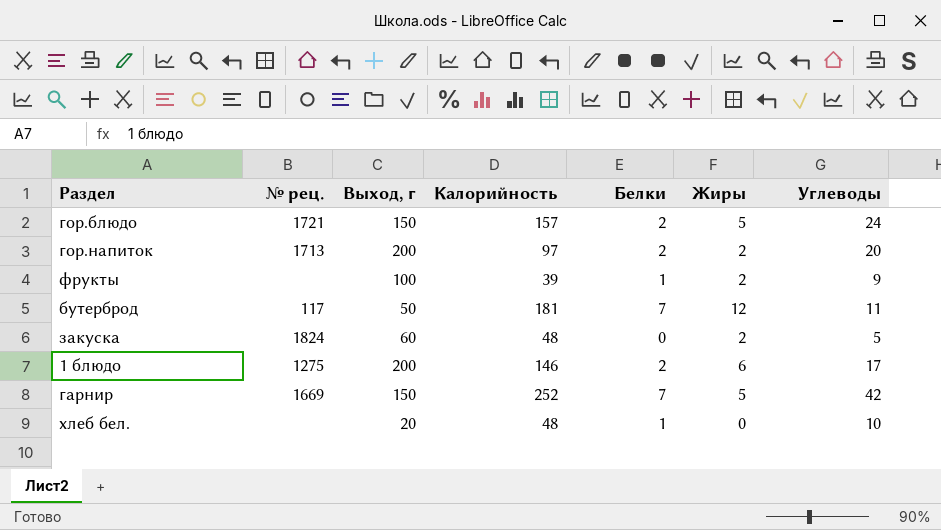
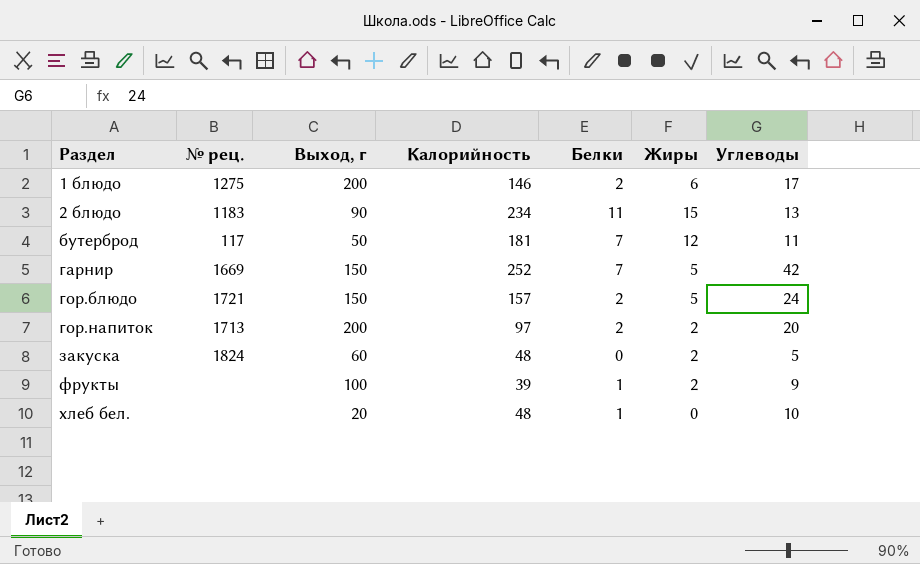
row order: none -> Раздел ascending
row 2 блюдо: none -> 1183 | 90 | 234 | 11 | 15 | 13

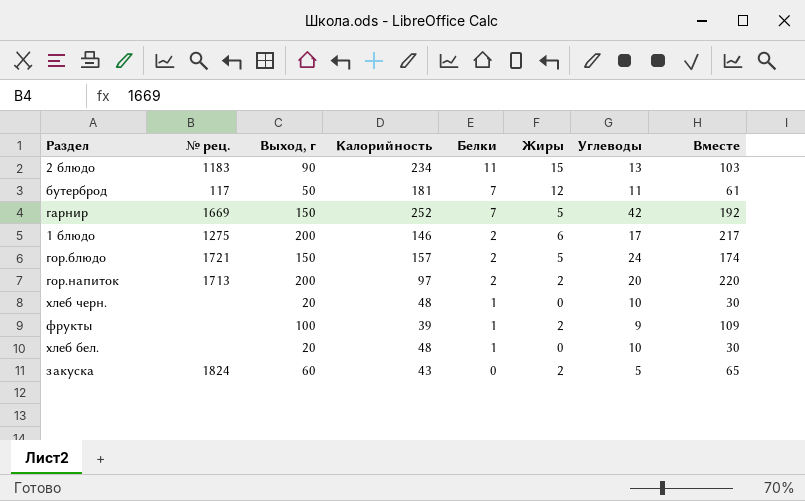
row order: Раздел ascending -> Белки descending
column Вместе | formula: none -> [Выход, г] + [Углеводы]
row хлеб черн.: none -> none | 20 | 48 | 1 | 0 | 10 | 30
закуска | Калорийность: 48 -> 43

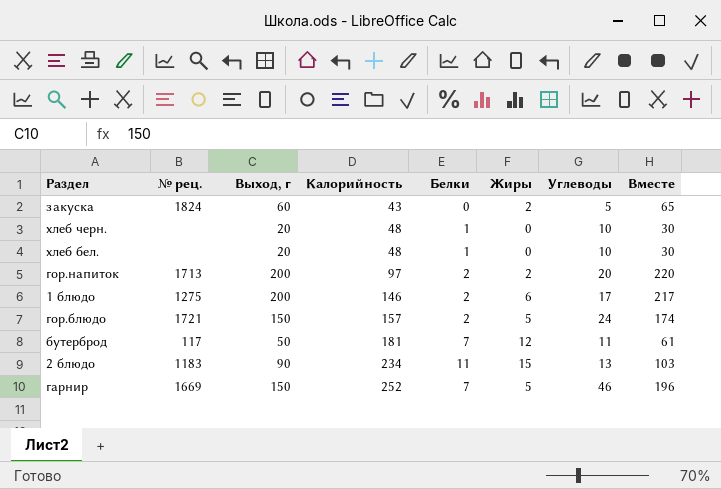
row order: Белки descending -> Калорийность ascending
row фрукты: none | 100 | 39 | 1 | 2 | 9 | 109 -> none
гарнир | Углеводы: 42 -> 46
гарнир | Вместе: 192 -> 196

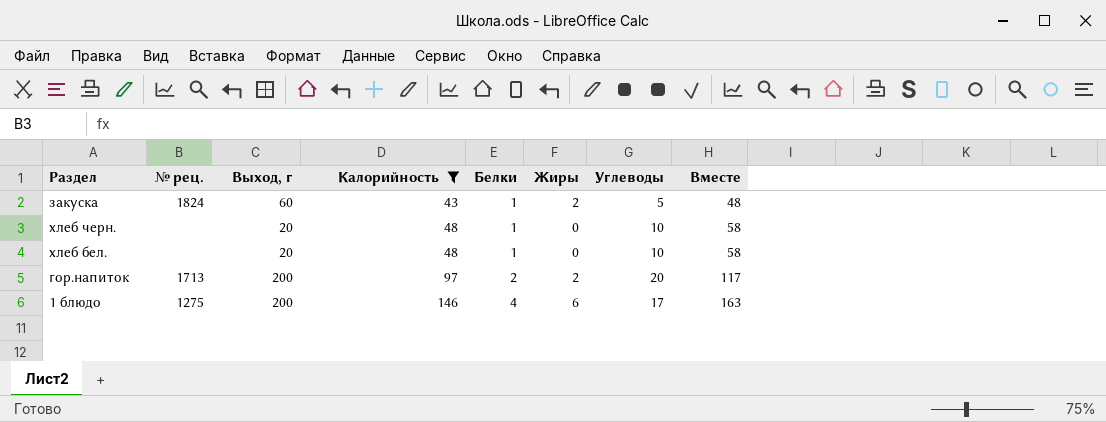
filter: none -> Калорийность <= 146
column Вместе | formula: [Выход, г] + [Углеводы] -> [Калорийность] + [Углеводы]
закуска | Белки: 0 -> 1
1 блюдо | Белки: 2 -> 4

